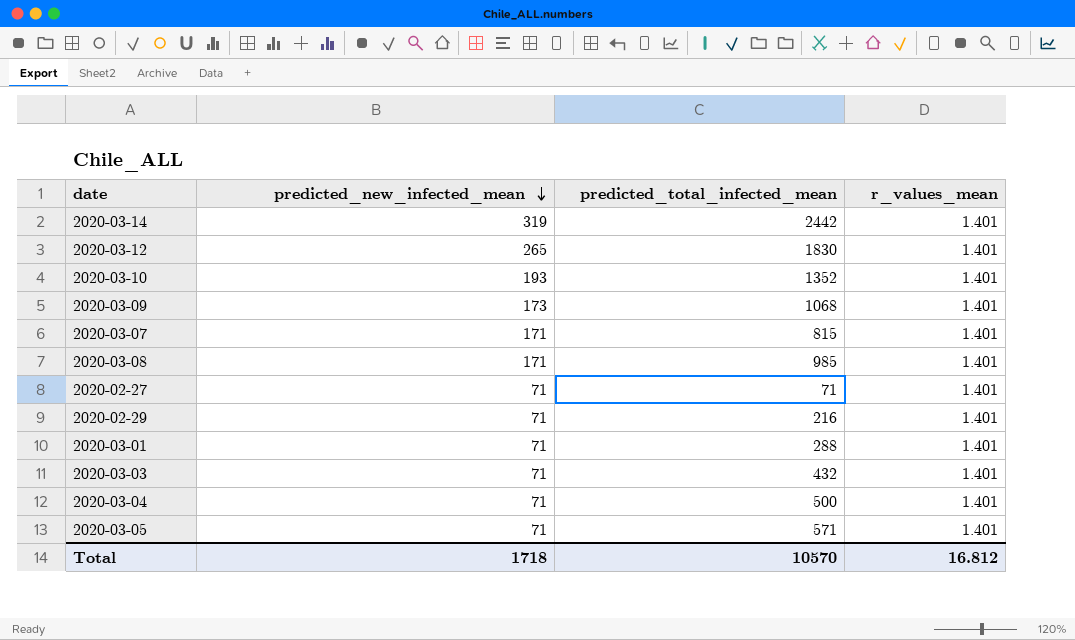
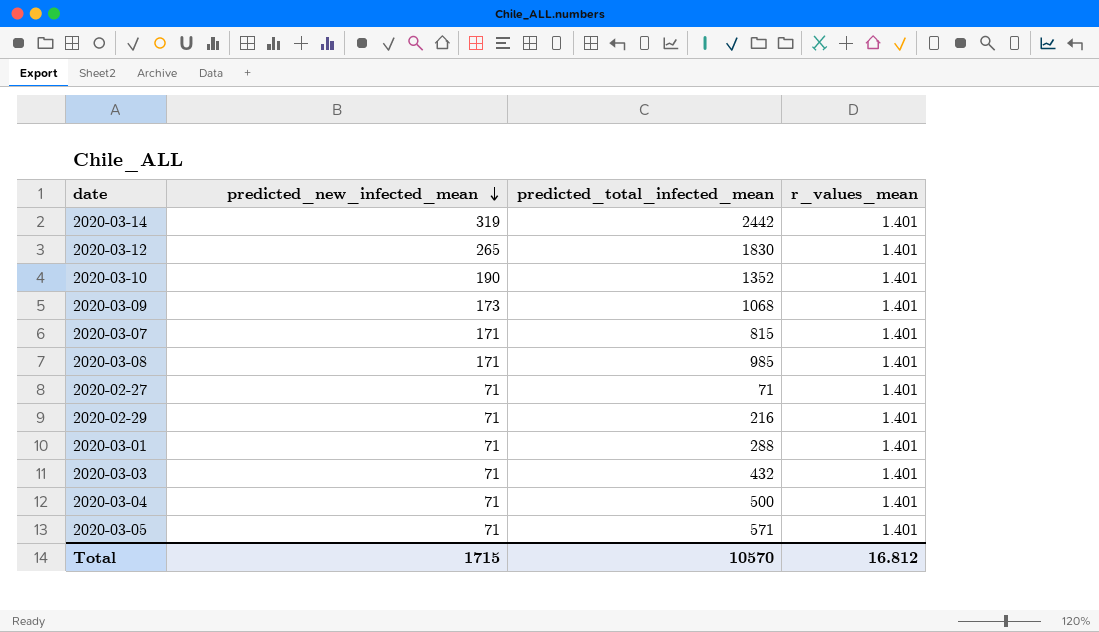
2020-03-10 | predicted_new_infected_mean: 193 -> 190
Total | predicted_new_infected_mean: 1718 -> 1715

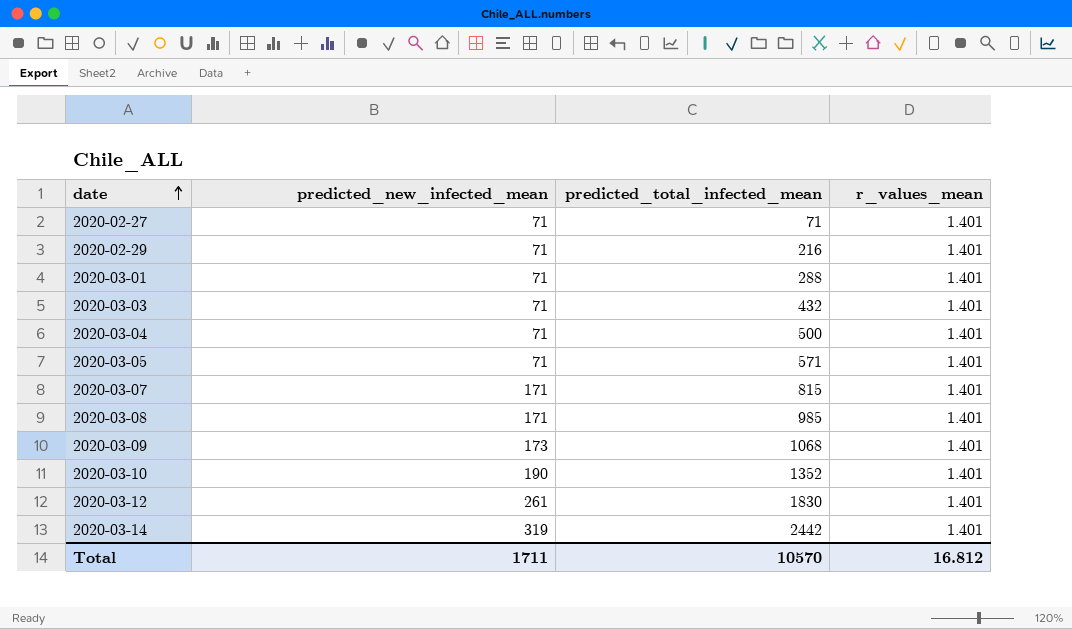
row order: predicted_new_infected_mean descending -> date ascending
2020-03-12 | predicted_new_infected_mean: 265 -> 261
Total | predicted_new_infected_mean: 1715 -> 1711

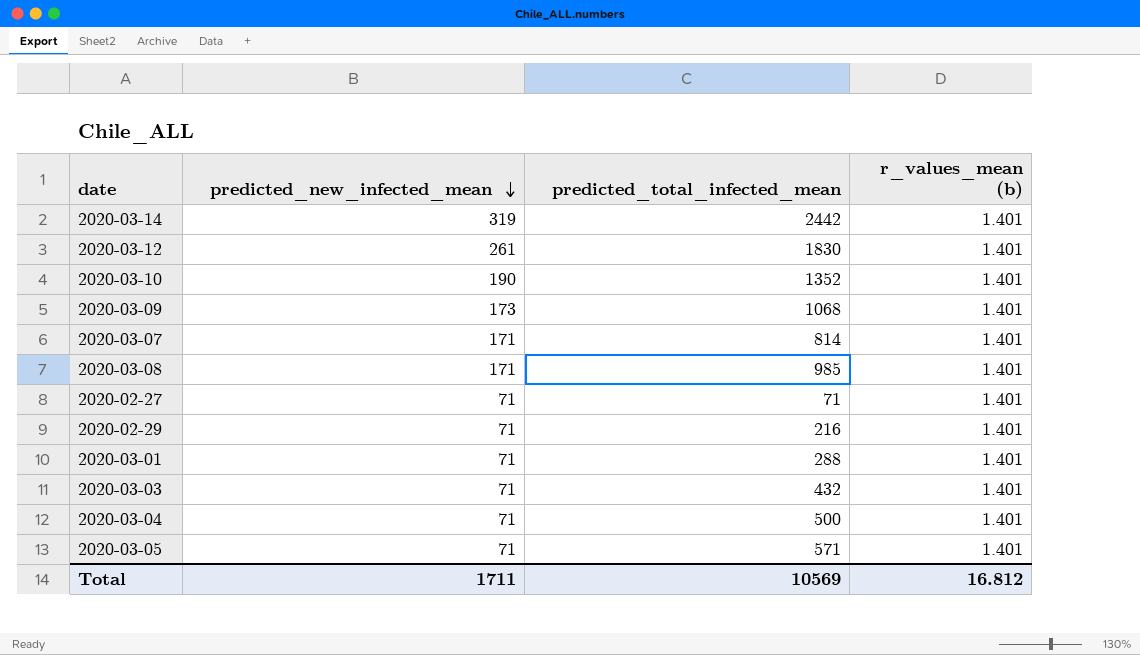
row order: date ascending -> predicted_new_infected_mean descending
column name: r_values_mean -> r_values_mean (b)
2020-03-07 | predicted_total_infected_mean: 815 -> 814
Total | predicted_total_infected_mean: 10570 -> 10569

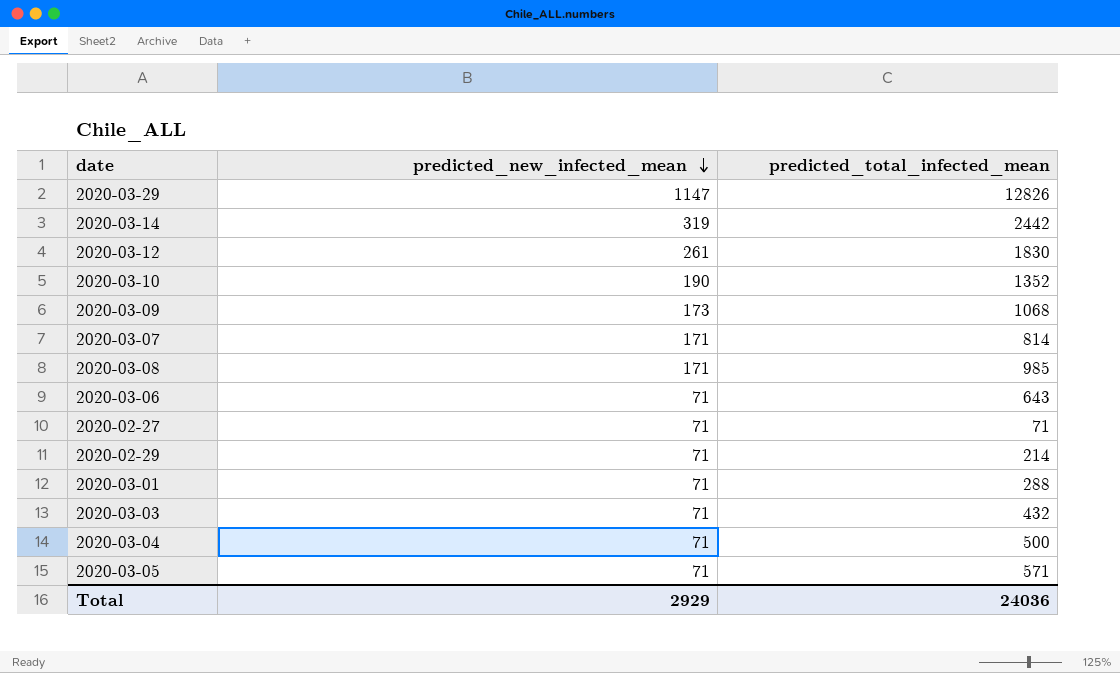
column r_values_mean (b) | position: 4 -> none
row 2020-03-29: none -> 1147 | 12826
row 2020-03-06: none -> 71 | 643
2020-02-29 | predicted_total_infected_mean: 216 -> 214
Total | predicted_new_infected_mean: 1711 -> 2929
Total | predicted_total_infected_mean: 10569 -> 24036

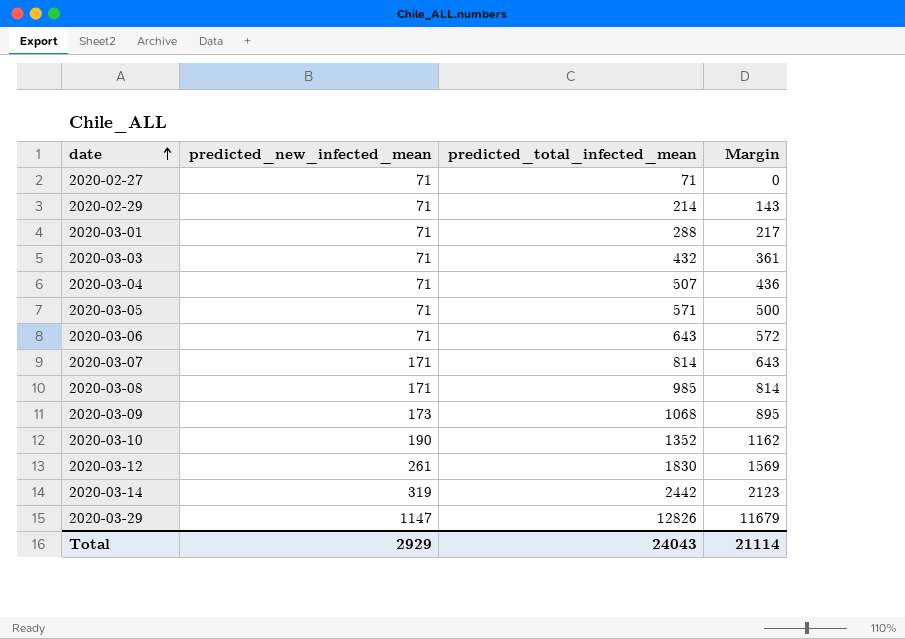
row order: predicted_new_infected_mean descending -> date ascending
column Margin | formula: none -> [predicted_total_infected_mean] - [predicted_new_infected_mean]
2020-03-04 | predicted_total_infected_mean: 500 -> 507
Total | predicted_total_infected_mean: 24036 -> 24043

